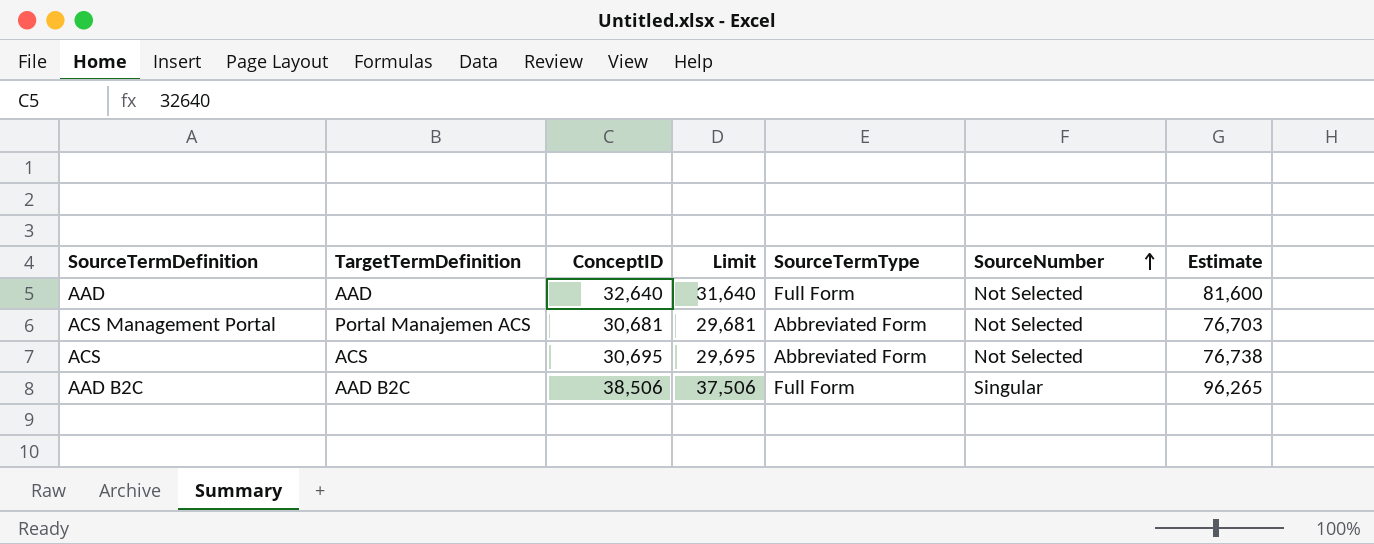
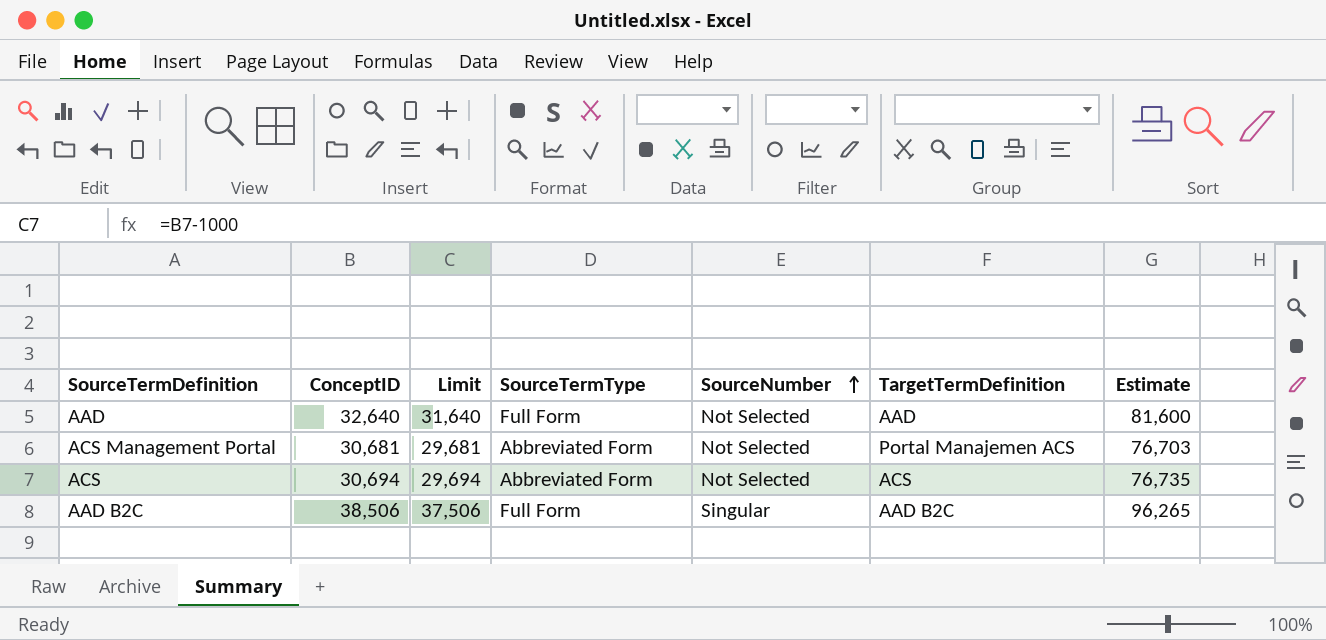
column TargetTermDefinition | position: 2 -> 6
ACS | ConceptID: 30,695 -> 30,694
ACS | Limit: 29,695 -> 29,694
ACS | Estimate: 76,738 -> 76,735

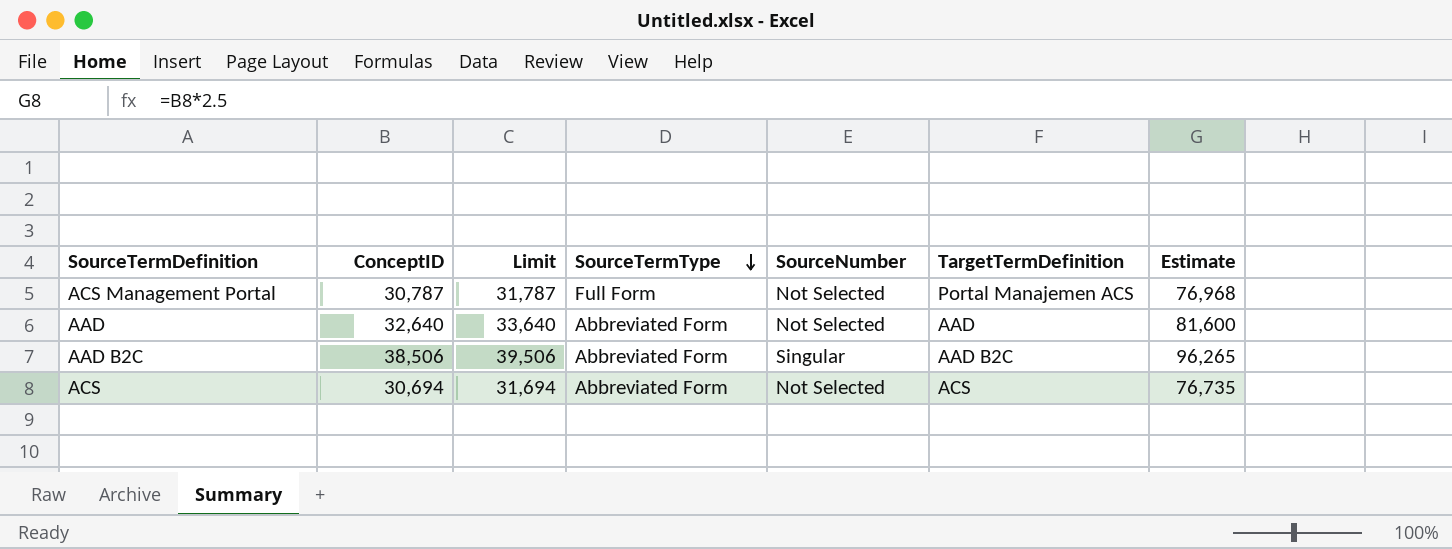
row order: SourceNumber ascending -> SourceTermType descending
column Limit | formula: [ConceptID] - 1000 -> [ConceptID] + 1000
ACS Management Portal | ConceptID: 30,681 -> 30,787
ACS Management Portal | SourceTermType: Abbreviated Form -> Full Form
ACS Management Portal | Estimate: 76,703 -> 76,968
AAD | SourceTermType: Full Form -> Abbreviated Form
AAD B2C | SourceTermType: Full Form -> Abbreviated Form

